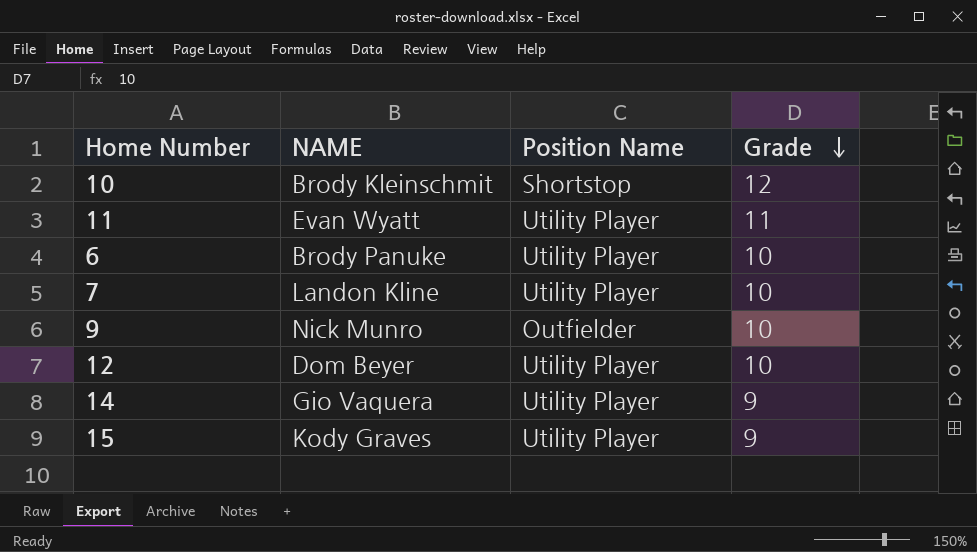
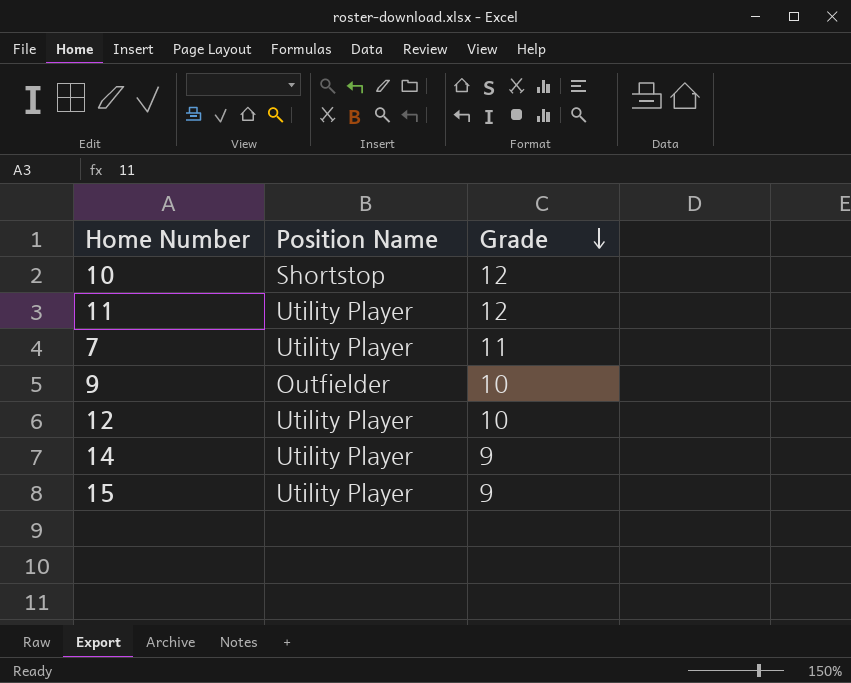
column NAME | position: 2 -> none
row 6: Brody Panuke | Utility Player | 10 -> none
11 | Grade: 11 -> 12
7 | Grade: 10 -> 11

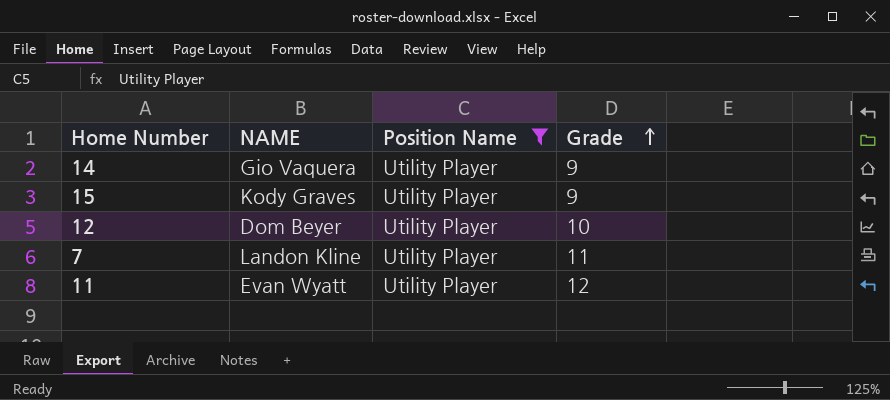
filter: none -> Position Name = Utility Player
row order: Grade descending -> Grade ascending
column NAME | position: none -> 2

